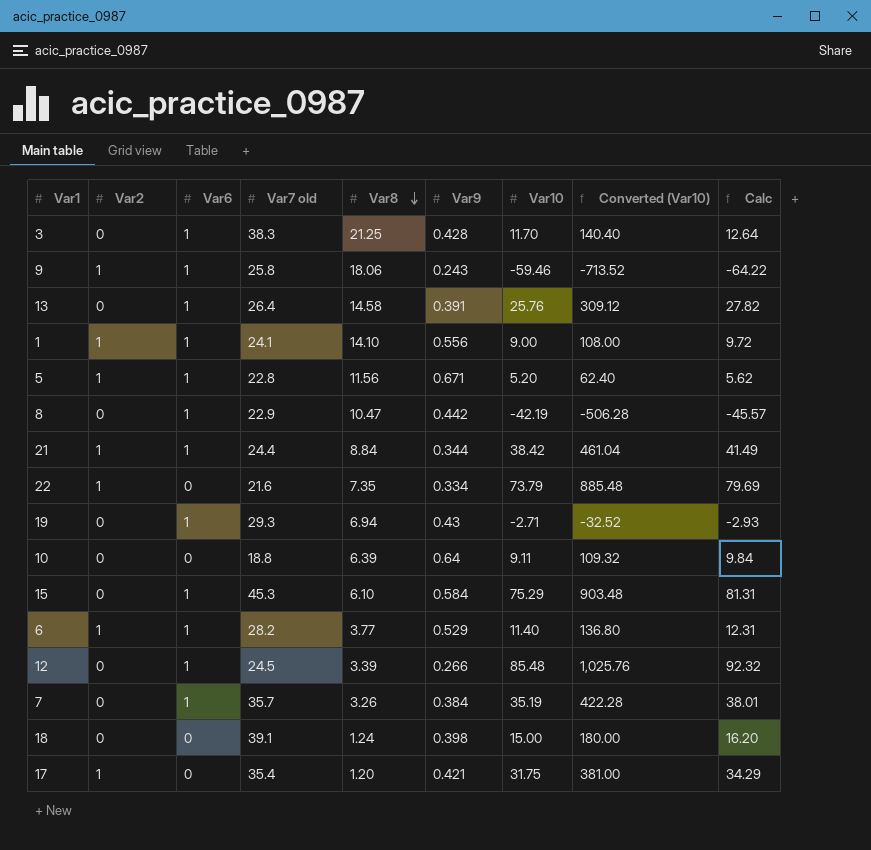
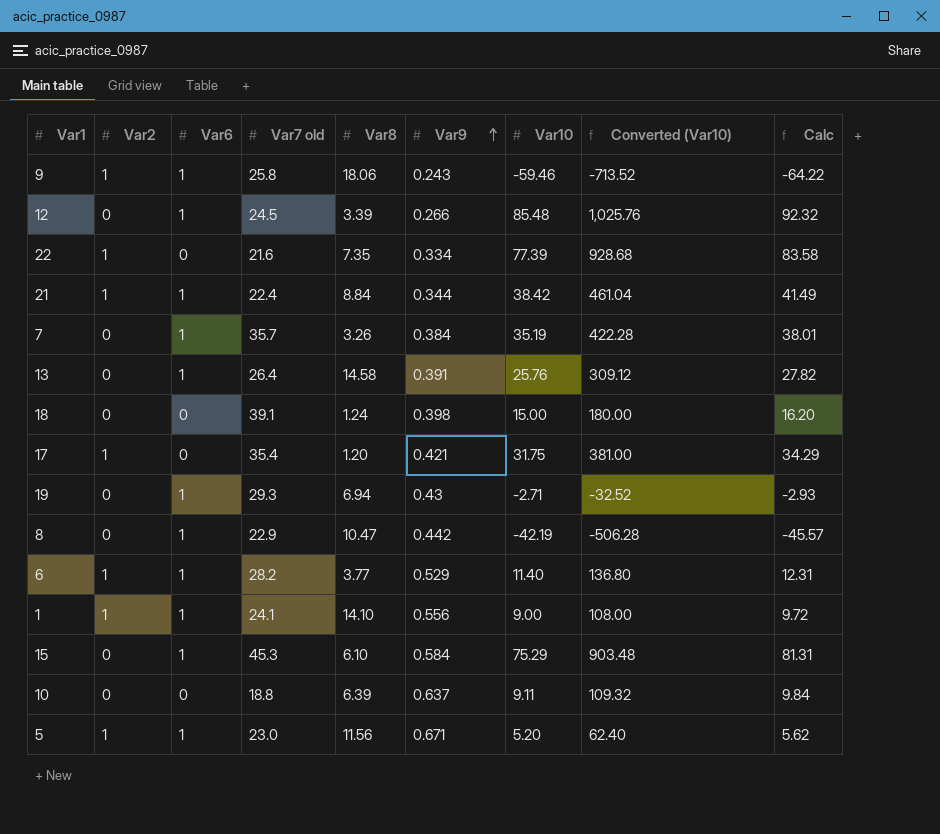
row order: Var8 descending -> Var9 ascending
row 3: 0 | 1 | 38.3 | 21.25 | 0.428 | 11.70 | 140.40 | 12.64 -> none
22 | Var10: 73.79 -> 77.39
22 | Converted (Var10): 885.48 -> 928.68
22 | Calc: 79.69 -> 83.58
21 | Var7 old: 24.4 -> 22.4
10 | Var9: 0.64 -> 0.637
5 | Var7 old: 22.8 -> 23.0

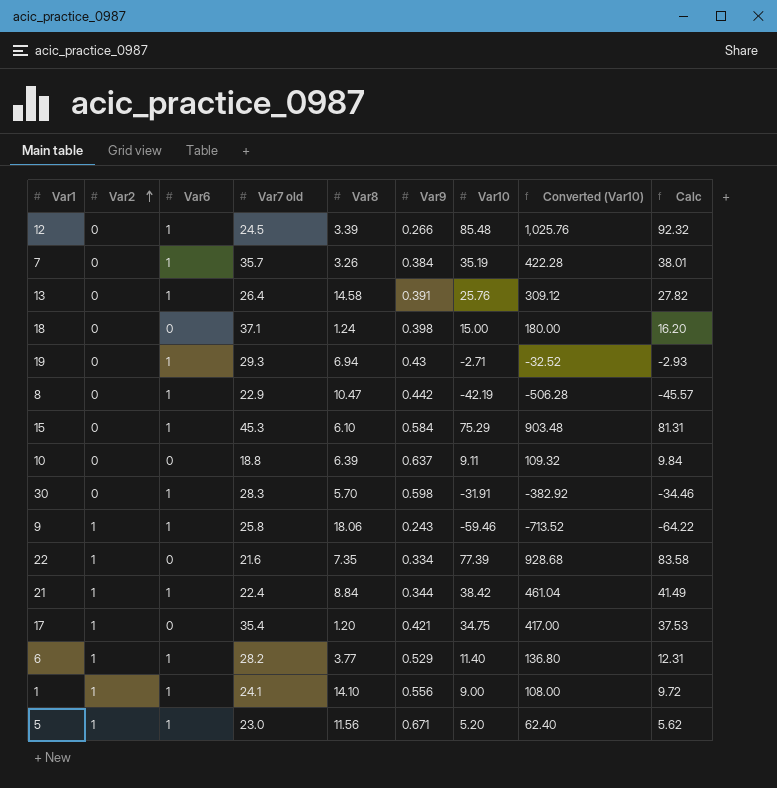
row order: Var9 ascending -> Var2 ascending
18 | Var7 old: 39.1 -> 37.1
row 30: none -> 0 | 1 | 28.3 | 5.70 | 0.598 | -31.91 | -382.92 | -34.46
17 | Var10: 31.75 -> 34.75
17 | Converted (Var10): 381.00 -> 417.00
17 | Calc: 34.29 -> 37.53

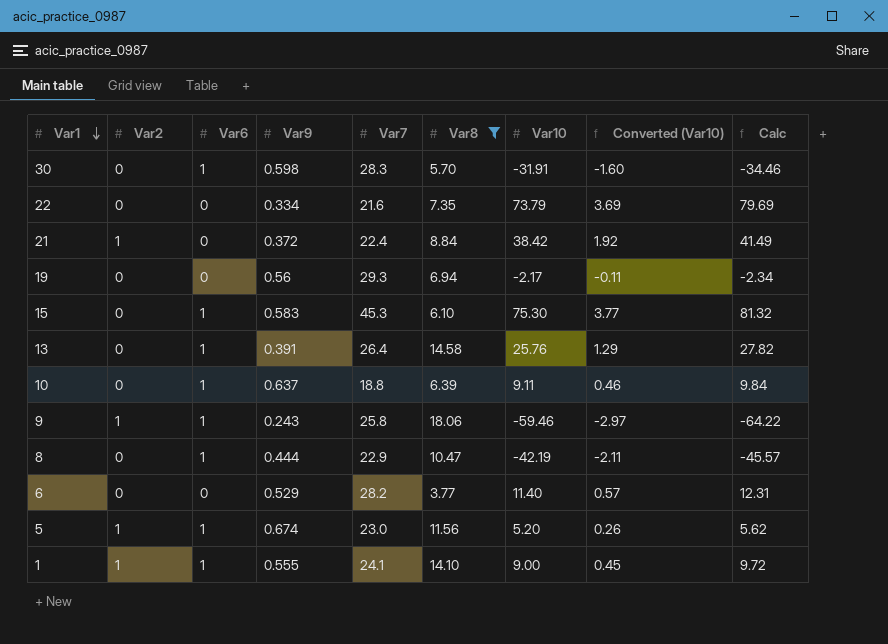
filter: none -> Var8 >= 3.77
row order: Var2 ascending -> Var1 descending
column Var9 | position: 6 -> 4
column name: Var7 old -> Var7
column Converted (Var10) | formula: [Var10] * 12 -> [Var10] * 0.05
22 | Var2: 1 -> 0
22 | Var10: 77.39 -> 73.79
22 | Calc: 83.58 -> 79.69
21 | Var6: 1 -> 0
21 | Var9: 0.344 -> 0.372
19 | Var6: 1 -> 0
19 | Var9: 0.43 -> 0.56
19 | Var10: -2.71 -> -2.17
19 | Calc: -2.93 -> -2.34
15 | Var9: 0.584 -> 0.583
15 | Var10: 75.29 -> 75.30
15 | Calc: 81.31 -> 81.32
10 | Var6: 0 -> 1
8 | Var9: 0.442 -> 0.444
6 | Var2: 1 -> 0
6 | Var6: 1 -> 0
5 | Var9: 0.671 -> 0.674
1 | Var9: 0.556 -> 0.555

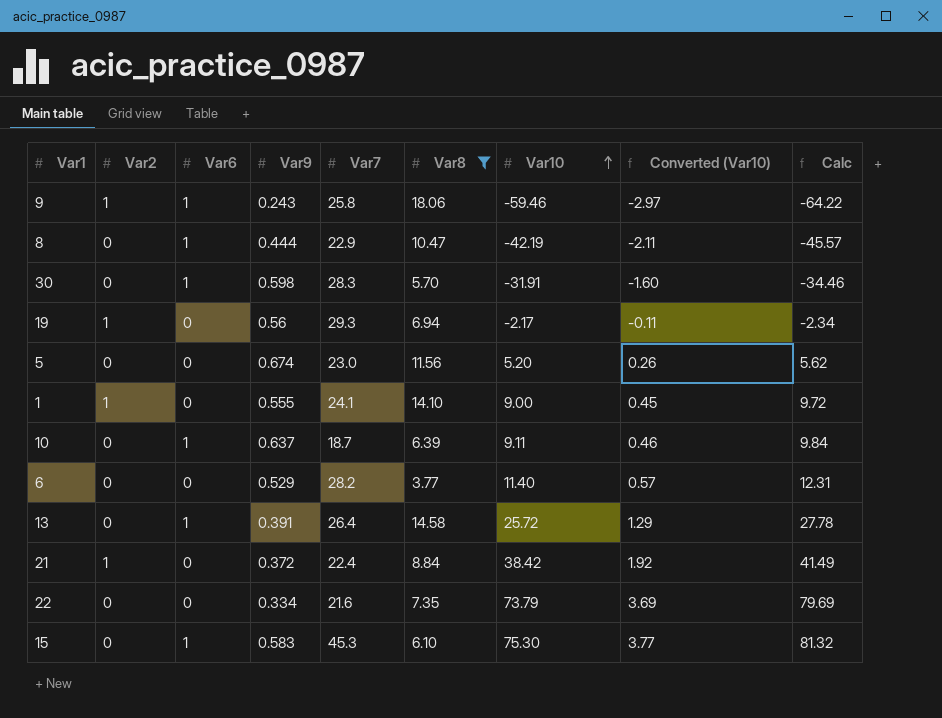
row order: Var1 descending -> Var10 ascending
19 | Var2: 0 -> 1
5 | Var2: 1 -> 0
5 | Var6: 1 -> 0
1 | Var6: 1 -> 0
10 | Var7: 18.8 -> 18.7
13 | Var10: 25.76 -> 25.72
13 | Calc: 27.82 -> 27.78

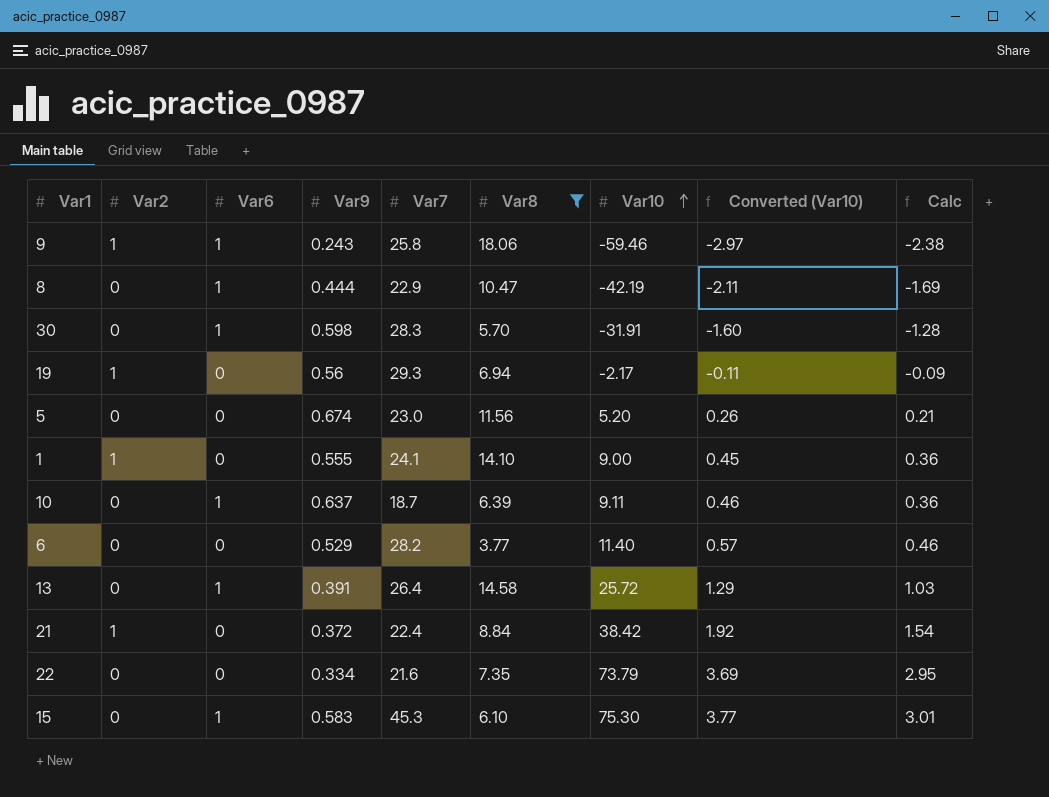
column Calc | formula: [Var10] * 1.08 -> [Var10] * 0.04

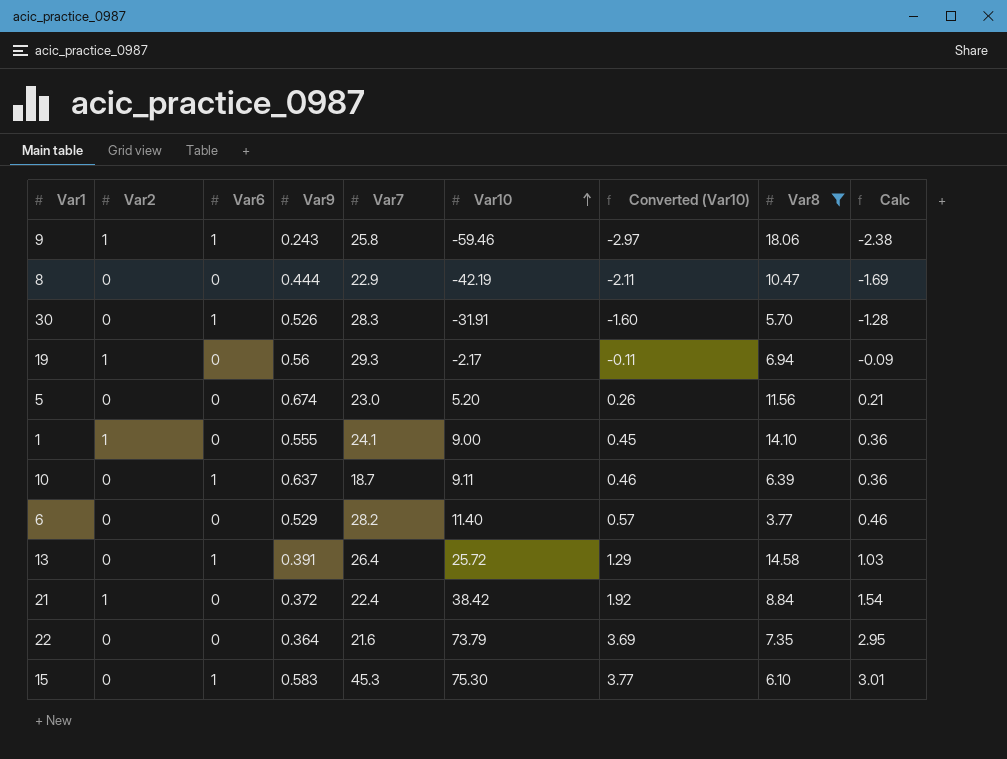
column Var8 | position: 6 -> 8
8 | Var6: 1 -> 0
30 | Var9: 0.598 -> 0.526
22 | Var9: 0.334 -> 0.364

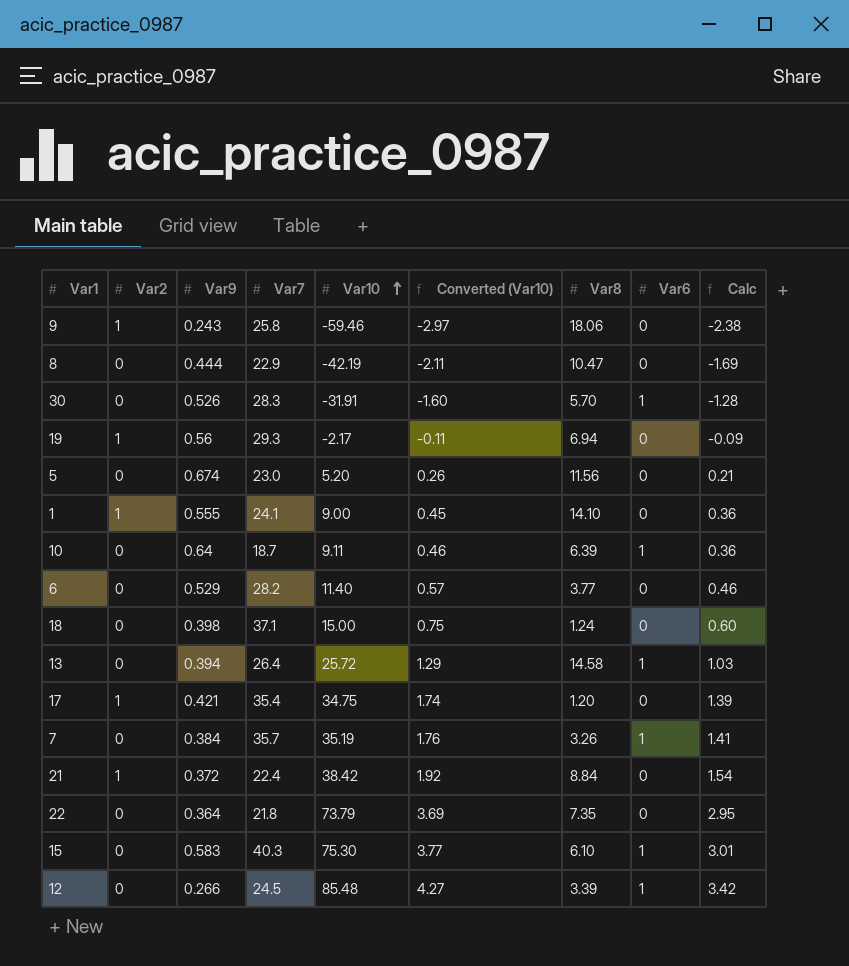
filter: Var8 >= 3.77 -> none
column Var6 | position: 3 -> 8
9 | Var6: 1 -> 0
10 | Var9: 0.637 -> 0.64
13 | Var9: 0.391 -> 0.394
22 | Var7: 21.6 -> 21.8
15 | Var7: 45.3 -> 40.3

